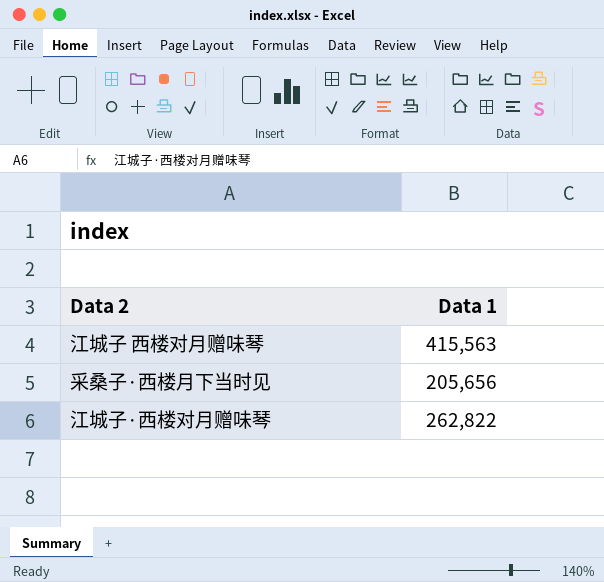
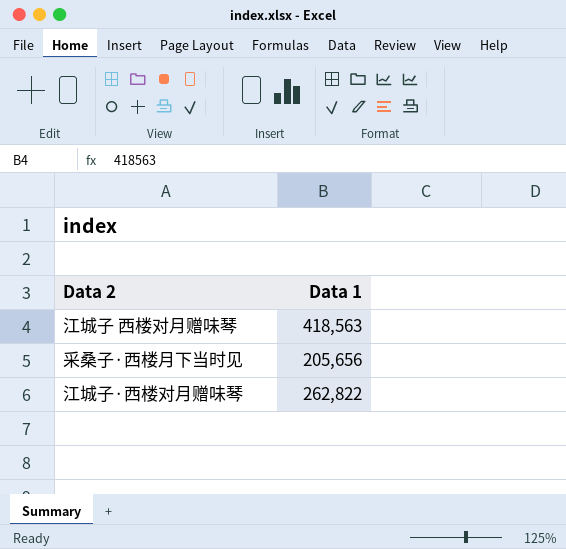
江城子 西楼对月赠味琴 | Data 1: 415,563 -> 418,563

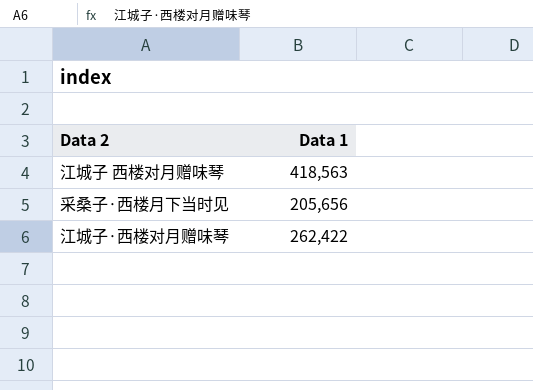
江城子·西楼对月赠味琴 | Data 1: 262,822 -> 262,422

